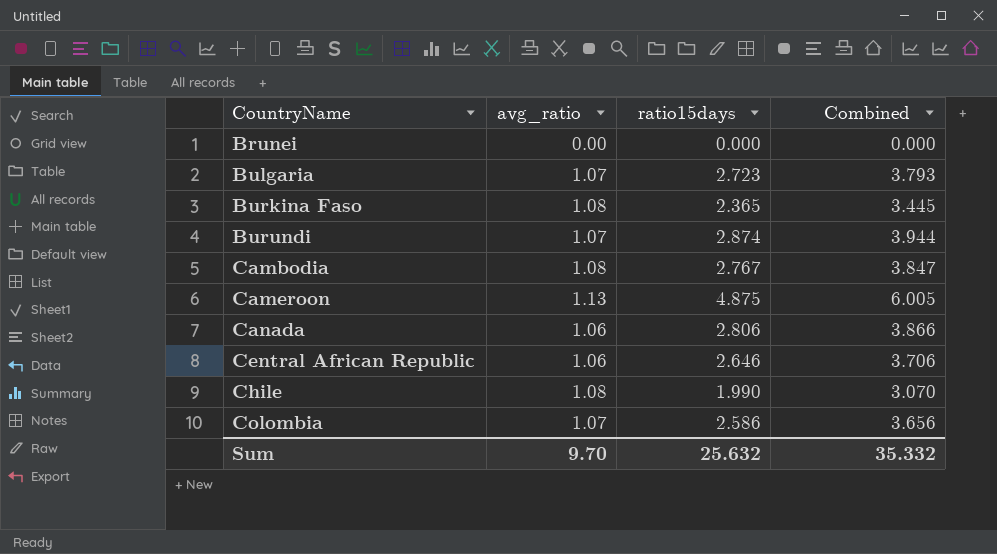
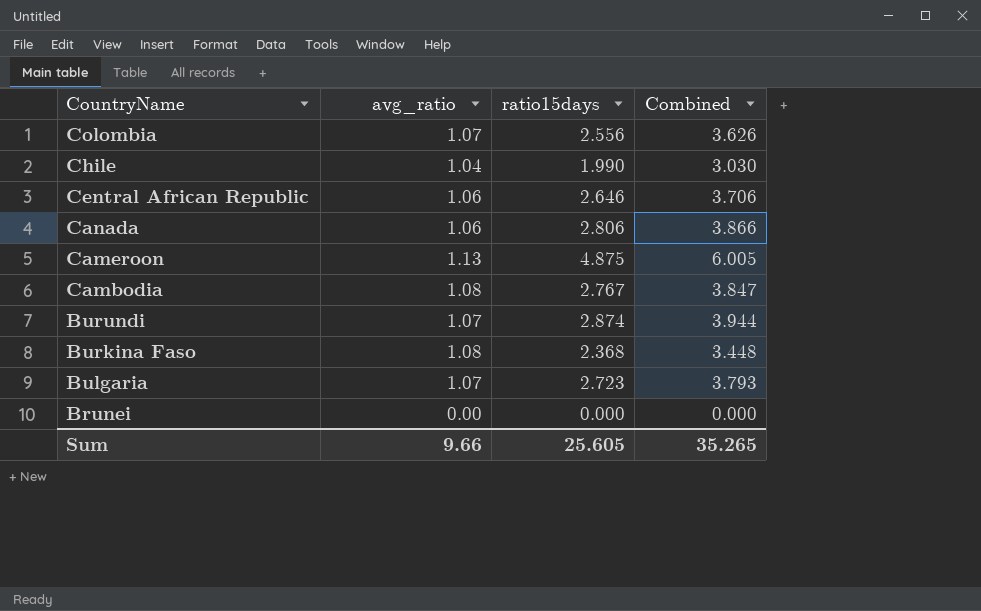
row order: CountryName ascending -> CountryName descending
Colombia | ratio15days: 2.586 -> 2.556
Colombia | Combined: 3.656 -> 3.626
Chile | avg_ratio: 1.08 -> 1.04
Chile | Combined: 3.070 -> 3.030
Burkina Faso | ratio15days: 2.365 -> 2.368
Burkina Faso | Combined: 3.445 -> 3.448
Sum | avg_ratio: 9.70 -> 9.66
Sum | ratio15days: 25.632 -> 25.605
Sum | Combined: 35.332 -> 35.265

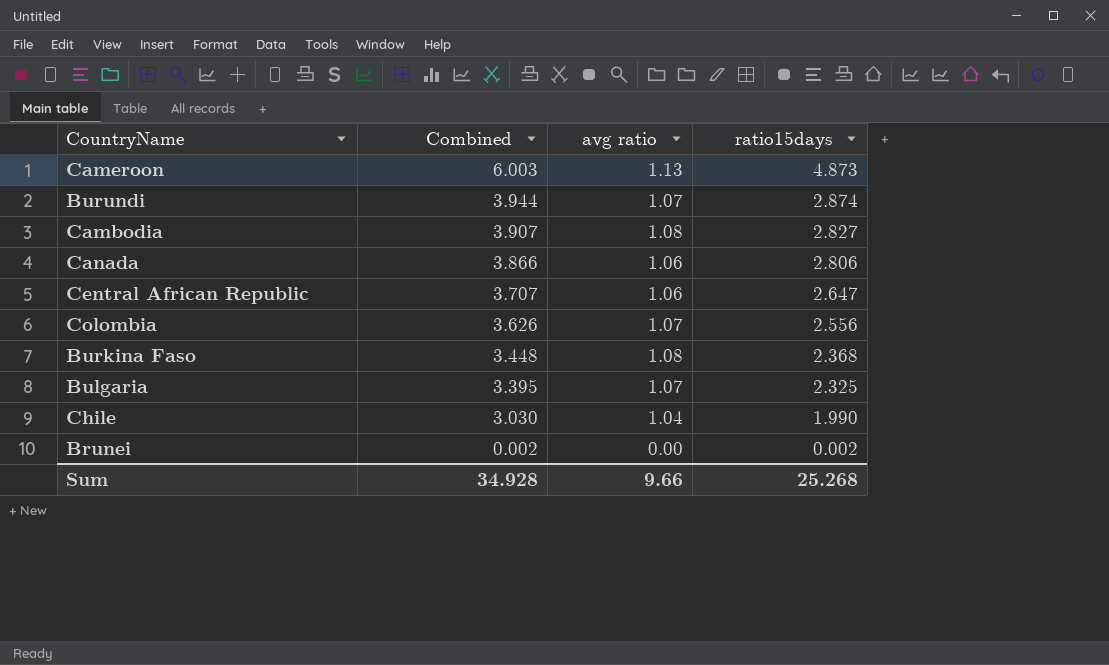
row order: CountryName descending -> Combined descending
column Combined | position: 4 -> 2
column name: avg_ratio -> avg ratio
Cameroon | Combined: 6.005 -> 6.003
Cameroon | ratio15days: 4.875 -> 4.873
Cambodia | Combined: 3.847 -> 3.907
Cambodia | ratio15days: 2.767 -> 2.827
Central African Republic | Combined: 3.706 -> 3.707
Central African Republic | ratio15days: 2.646 -> 2.647
Bulgaria | Combined: 3.793 -> 3.395
Bulgaria | ratio15days: 2.723 -> 2.325
Brunei | Combined: 0.000 -> 0.002
Brunei | ratio15days: 0.000 -> 0.002
Sum | Combined: 35.265 -> 34.928
Sum | ratio15days: 25.605 -> 25.268

